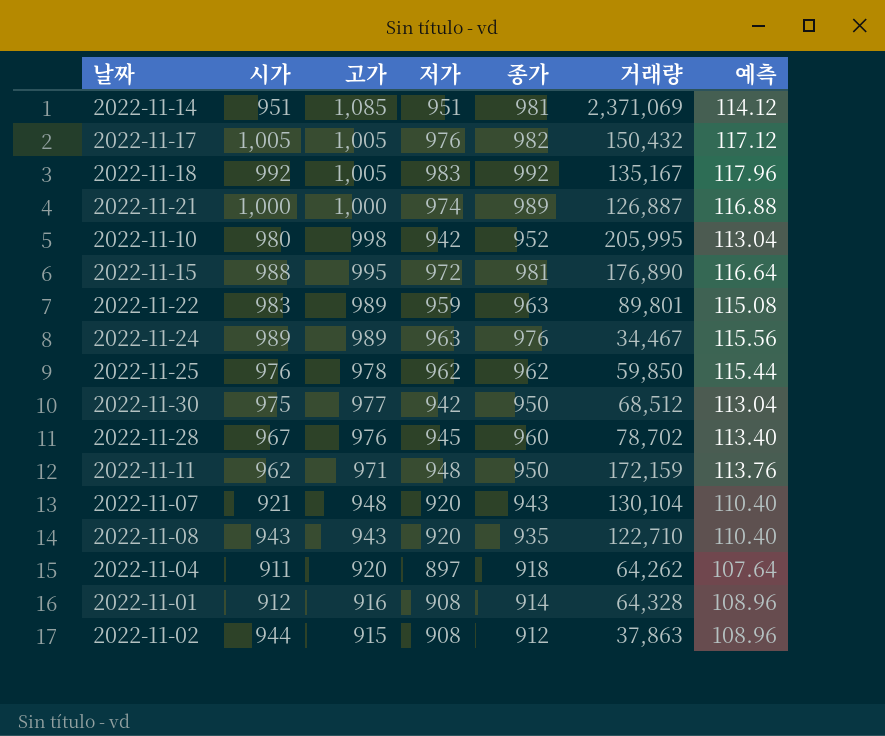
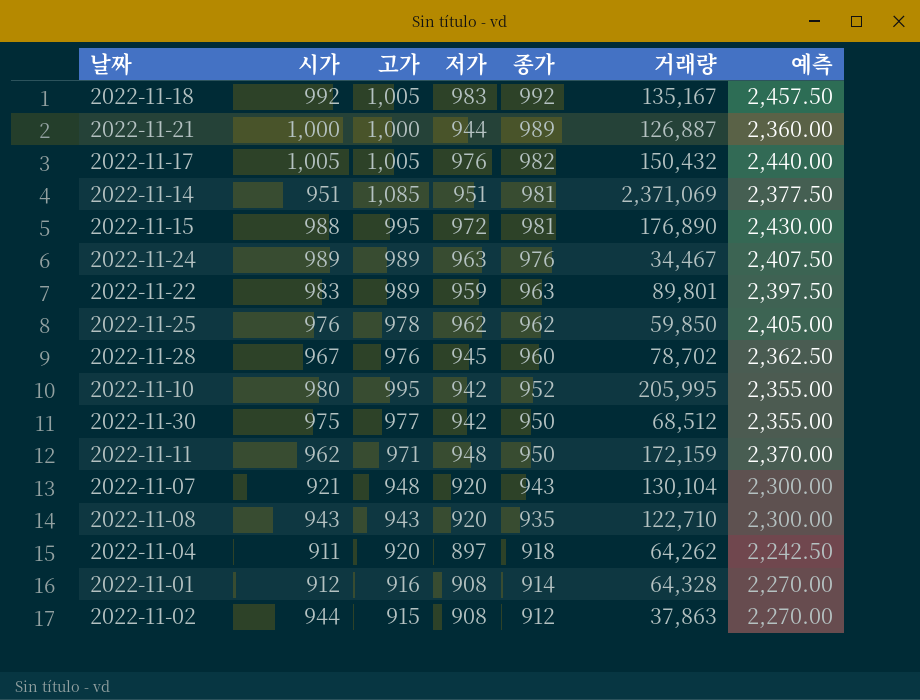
row order: 고가 descending -> 종가 descending
column 예측 | formula: [저가] * 0.12 -> [저가] * 2.5
2022-11-21 | 저가: 974 -> 944
2022-11-10 | 고가: 998 -> 995

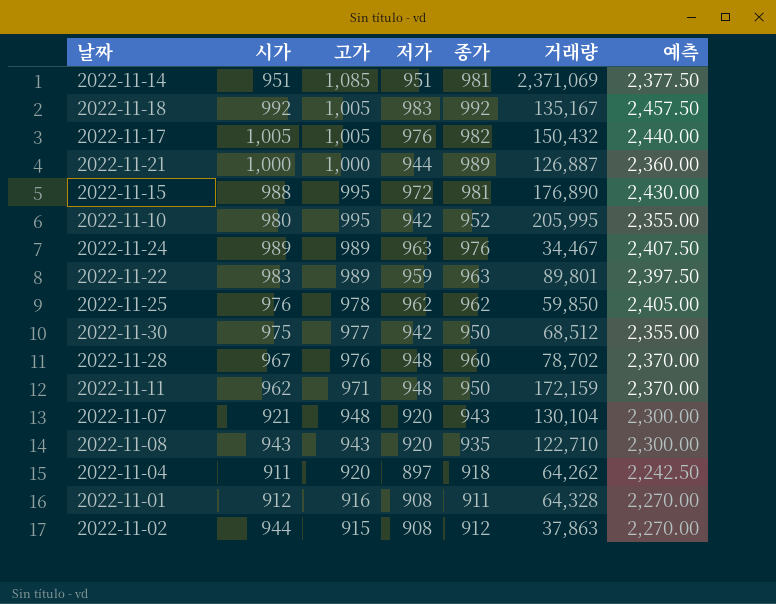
row order: 종가 descending -> 고가 descending
2022-11-28 | 저가: 945 -> 948
2022-11-28 | 예측: 2,362.50 -> 2,370.00
2022-11-01 | 종가: 914 -> 911

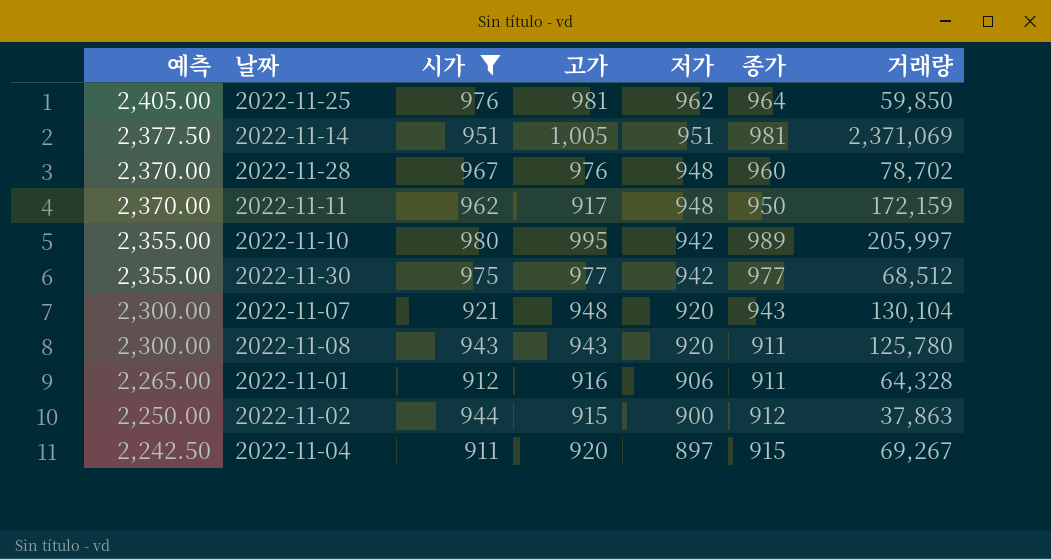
filter: none -> 시가 <= 980
row order: 고가 descending -> 예측 descending
column 예측 | position: 7 -> 1
2022-11-25 | 고가: 978 -> 981
2022-11-25 | 종가: 962 -> 964
2022-11-14 | 고가: 1,085 -> 1,005
2022-11-11 | 고가: 971 -> 917
2022-11-10 | 종가: 952 -> 989
2022-11-10 | 거래량: 205,995 -> 205,997
2022-11-30 | 종가: 950 -> 977
2022-11-08 | 종가: 935 -> 911
2022-11-08 | 거래량: 122,710 -> 125,780
2022-11-01 | 예측: 2,270.00 -> 2,265.00
2022-11-01 | 저가: 908 -> 906
2022-11-02 | 예측: 2,270.00 -> 2,250.00
2022-11-02 | 저가: 908 -> 900
2022-11-04 | 종가: 918 -> 915
2022-11-04 | 거래량: 64,262 -> 69,267

